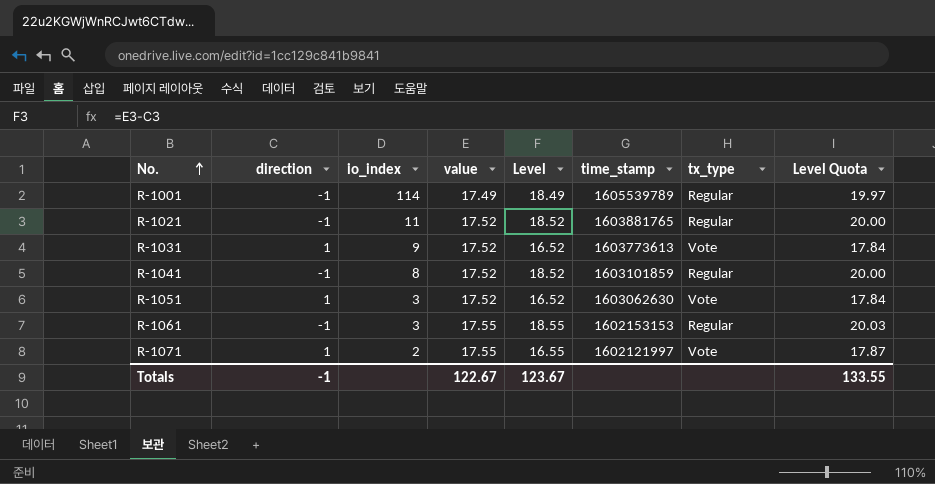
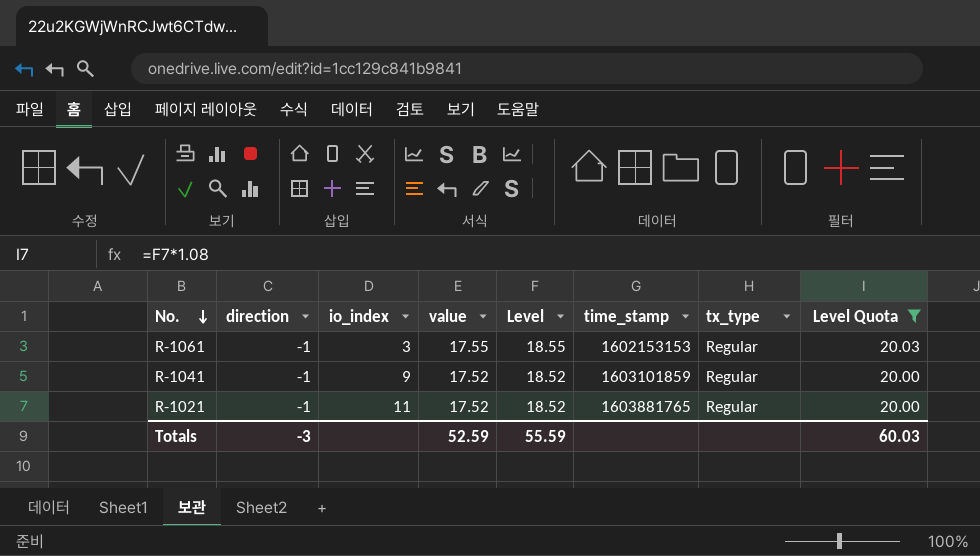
filter: none -> Level Quota >= 20.00
row order: No. ascending -> No. descending
R-1041 | io_index: 8 -> 9
Totals | direction: -1 -> -3
Totals | value: 122.67 -> 52.59
Totals | Level: 123.67 -> 55.59
Totals | Level Quota: 133.55 -> 60.03

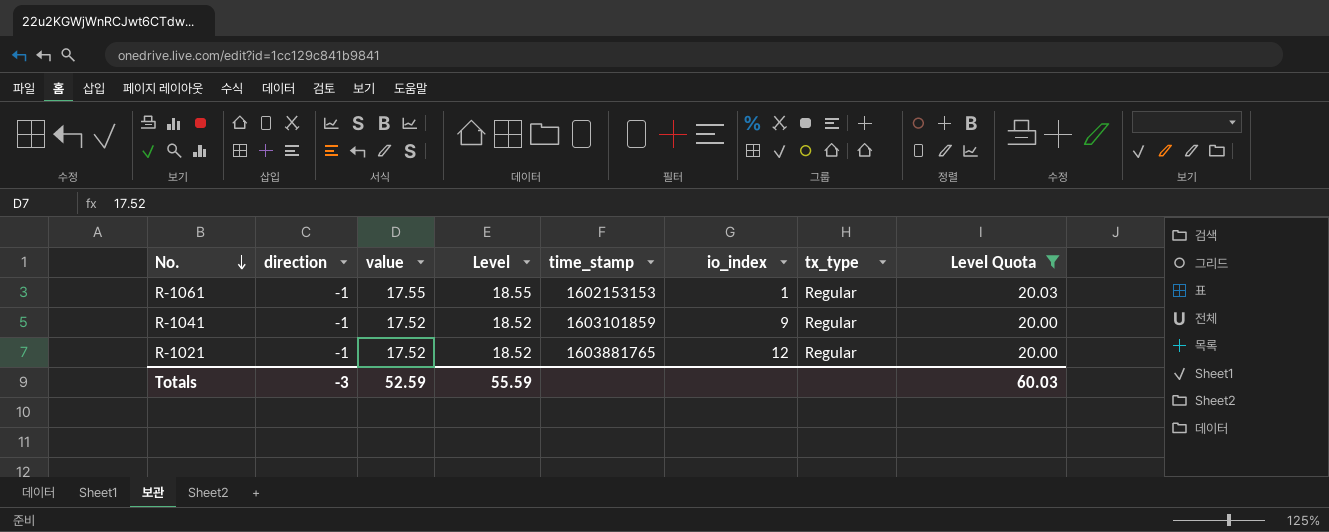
column io_index | position: 3 -> 6
R-1061 | io_index: 3 -> 1
R-1021 | io_index: 11 -> 12

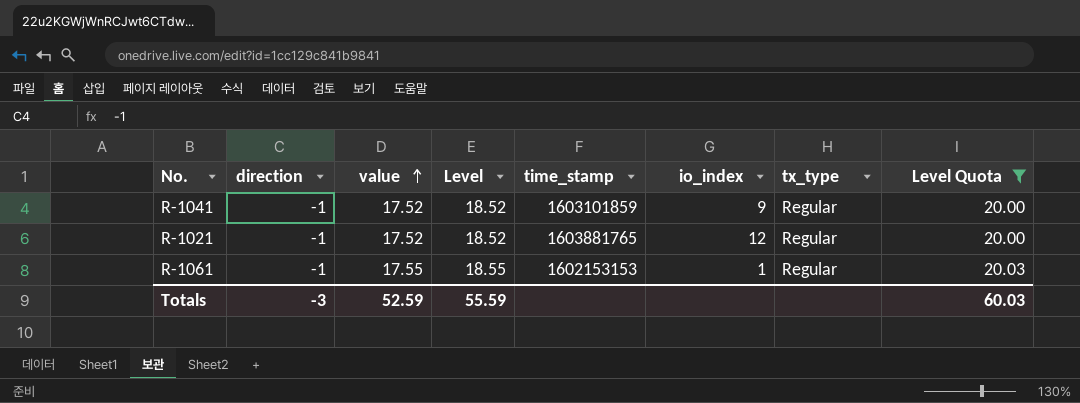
row order: No. descending -> value ascending

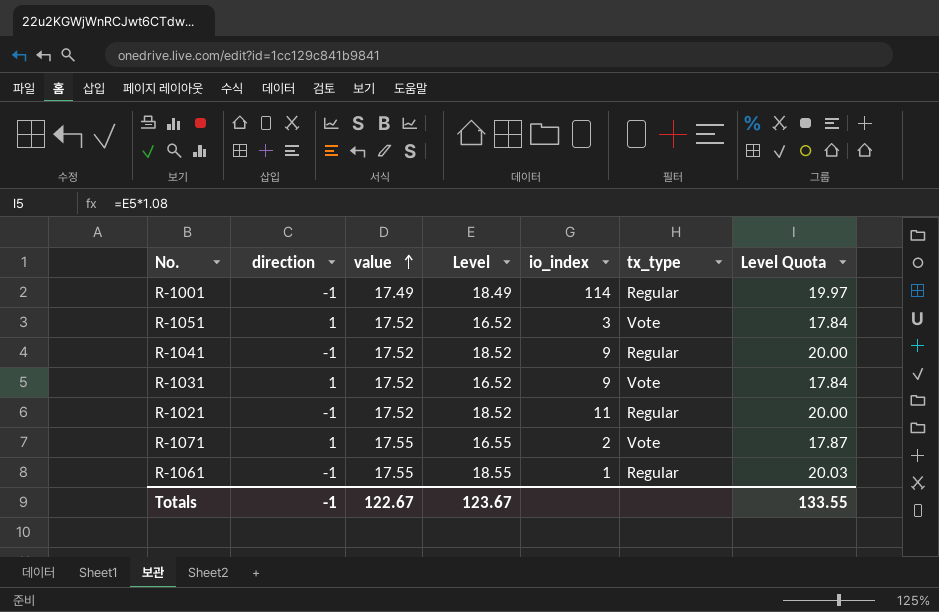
filter: Level Quota >= 20.00 -> none
column time_stamp | position: 5 -> none
R-1021 | io_index: 12 -> 11
Totals | direction: -3 -> -1
Totals | value: 52.59 -> 122.67
Totals | Level: 55.59 -> 123.67
Totals | Level Quota: 60.03 -> 133.55

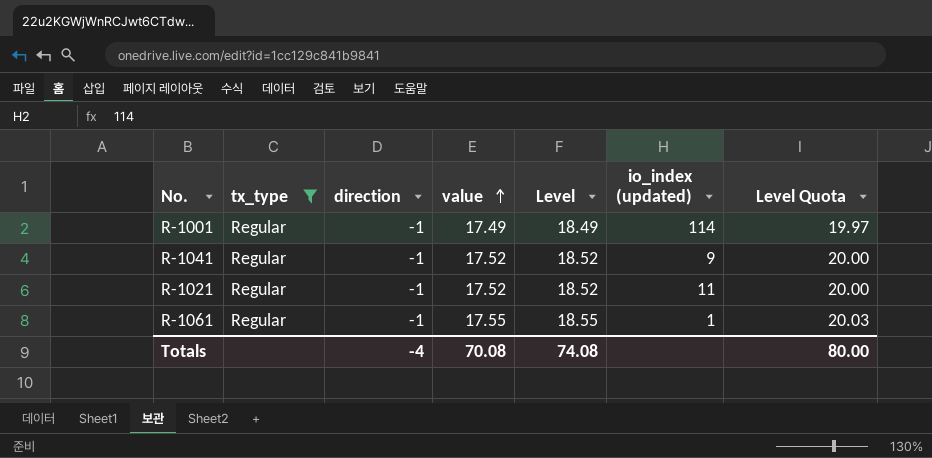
filter: none -> tx_type = Regular
column tx_type | position: 6 -> 2
column name: io_index -> io_index (updated)
Totals | direction: -1 -> -4
Totals | value: 122.67 -> 70.08
Totals | Level: 123.67 -> 74.08
Totals | Level Quota: 133.55 -> 80.00

